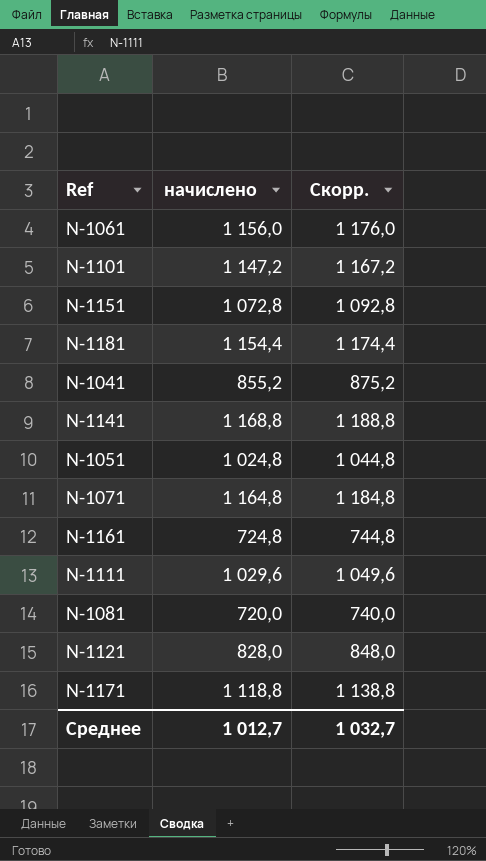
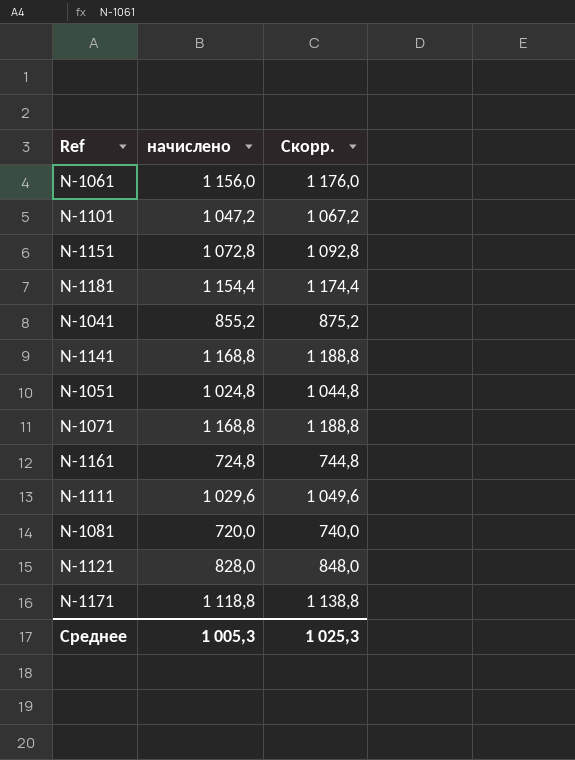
N-1101 | начислено: 1 147,2 -> 1 047,2
N-1101 | Скорр.: 1 167,2 -> 1 067,2
N-1071 | начислено: 1 164,8 -> 1 168,8
N-1071 | Скорр.: 1 184,8 -> 1 188,8
Среднее | начислено: 1 012,7 -> 1 005,3
Среднее | Скорр.: 1 032,7 -> 1 025,3

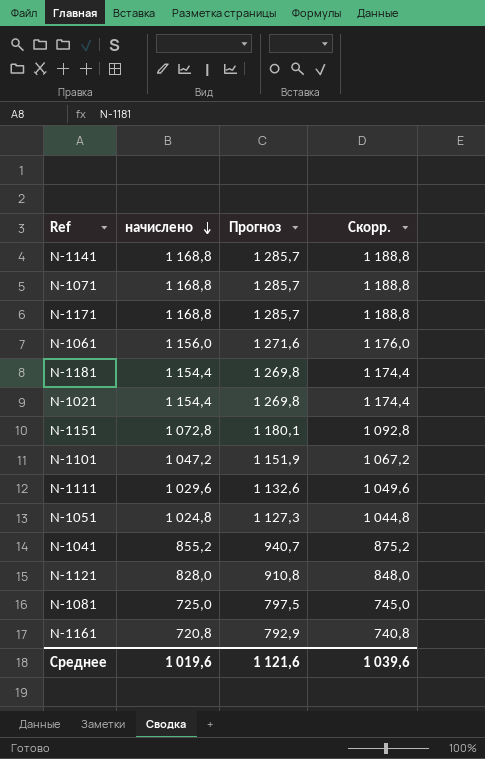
row order: none -> начислено descending
column Прогноз | formula: none -> [начислено] * 1,1
N-1171 | начислено: 1 118,8 -> 1 168,8
N-1171 | Скорр.: 1 138,8 -> 1 188,8
row N-1021: none -> 1 154,4 | 1 269,8 | 1 174,4
N-1081 | начислено: 720,0 -> 725,0
N-1081 | Скорр.: 740,0 -> 745,0
N-1161 | начислено: 724,8 -> 720,8
N-1161 | Скорр.: 744,8 -> 740,8
Среднее | начислено: 1 005,3 -> 1 019,6
Среднее | Скорр.: 1 025,3 -> 1 039,6

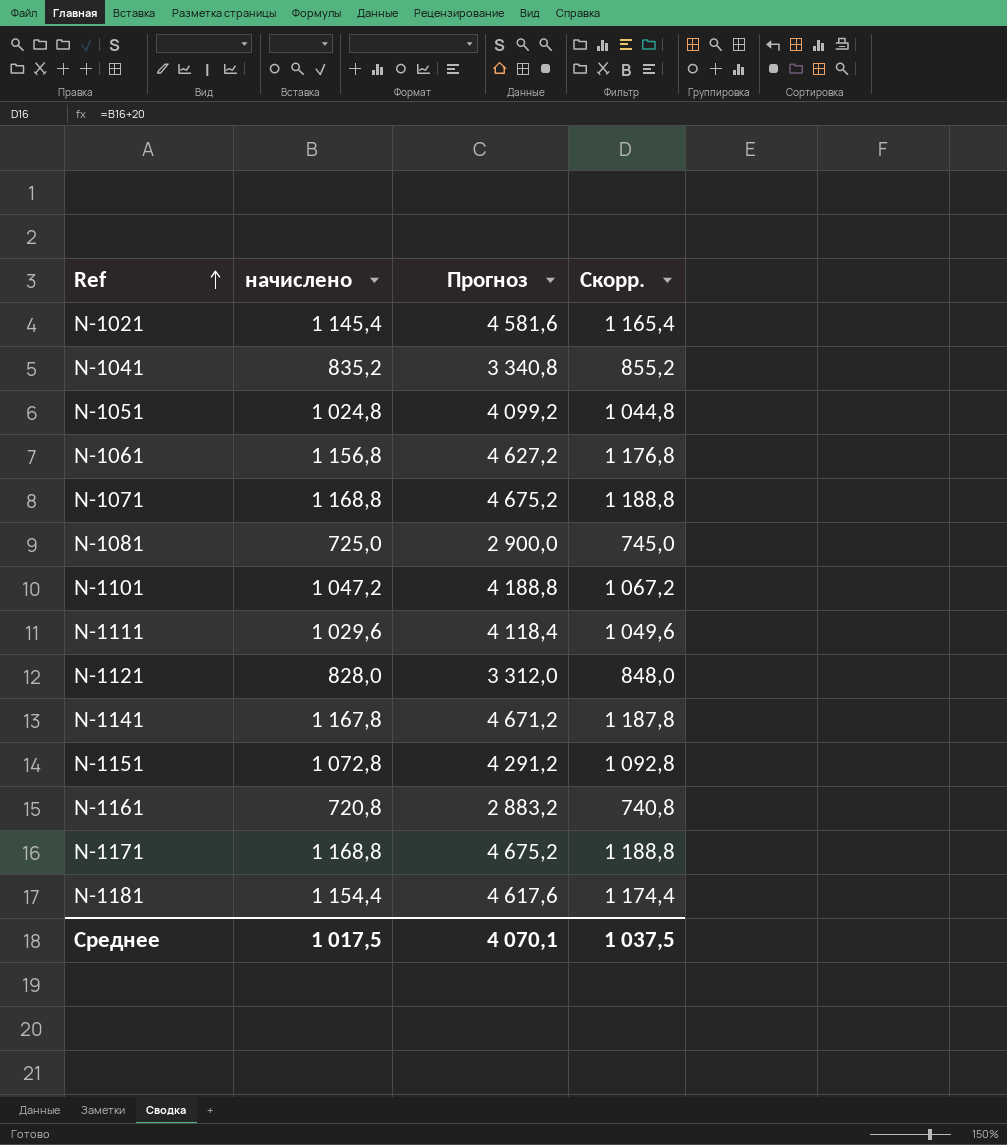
row order: начислено descending -> Ref ascending
column Прогноз | formula: [начислено] * 1,1 -> [начислено] * 4
N-1021 | начислено: 1 154,4 -> 1 145,4
N-1021 | Скорр.: 1 174,4 -> 1 165,4
N-1041 | начислено: 855,2 -> 835,2
N-1041 | Скорр.: 875,2 -> 855,2
N-1061 | начислено: 1 156,0 -> 1 156,8
N-1061 | Скорр.: 1 176,0 -> 1 176,8
N-1141 | начислено: 1 168,8 -> 1 167,8
N-1141 | Скорр.: 1 188,8 -> 1 187,8
Среднее | начислено: 1 019,6 -> 1 017,5
Среднее | Прогноз: 1 121,6 -> 4 070,1
Среднее | Скорр.: 1 039,6 -> 1 037,5

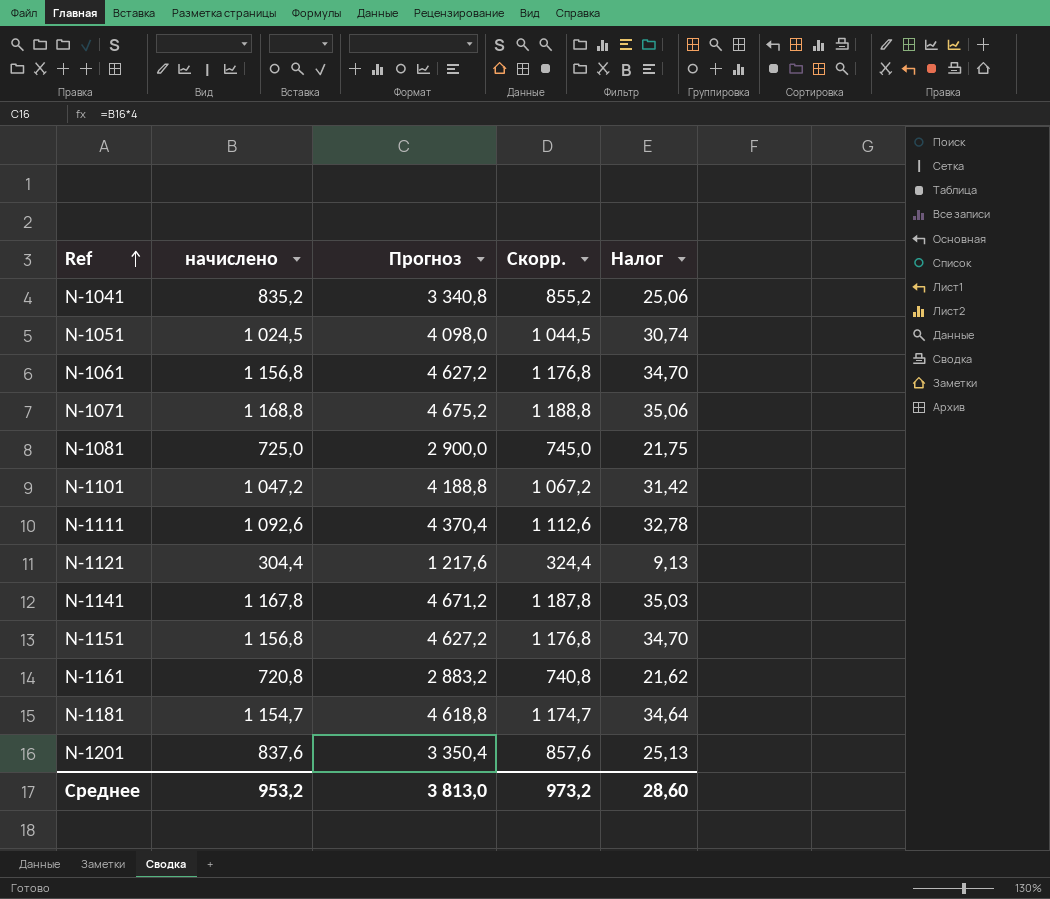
column Налог | formula: none -> [начислено] * 0,03
row N-1021: 1 145,4 | 4 581,6 | 1 165,4 -> none
row N-1171: 1 168,8 | 4 675,2 | 1 188,8 -> none
N-1051 | начислено: 1 024,8 -> 1 024,5
N-1051 | Прогноз: 4 099,2 -> 4 098,0
N-1051 | Скорр.: 1 044,8 -> 1 044,5
N-1111 | начислено: 1 029,6 -> 1 092,6
N-1111 | Прогноз: 4 118,4 -> 4 370,4
N-1111 | Скорр.: 1 049,6 -> 1 112,6
N-1121 | начислено: 828,0 -> 304,4
N-1121 | Прогноз: 3 312,0 -> 1 217,6
N-1121 | Скорр.: 848,0 -> 324,4
N-1151 | начислено: 1 072,8 -> 1 156,8
N-1151 | Прогноз: 4 291,2 -> 4 627,2
N-1151 | Скорр.: 1 092,8 -> 1 176,8
N-1181 | начислено: 1 154,4 -> 1 154,7
N-1181 | Прогноз: 4 617,6 -> 4 618,8
N-1181 | Скорр.: 1 174,4 -> 1 174,7
row N-1201: none -> 837,6 | 3 350,4 | 857,6 | 25,13
Среднее | начислено: 1 017,5 -> 953,2
Среднее | Прогноз: 4 070,1 -> 3 813,0
Среднее | Скорр.: 1 037,5 -> 973,2

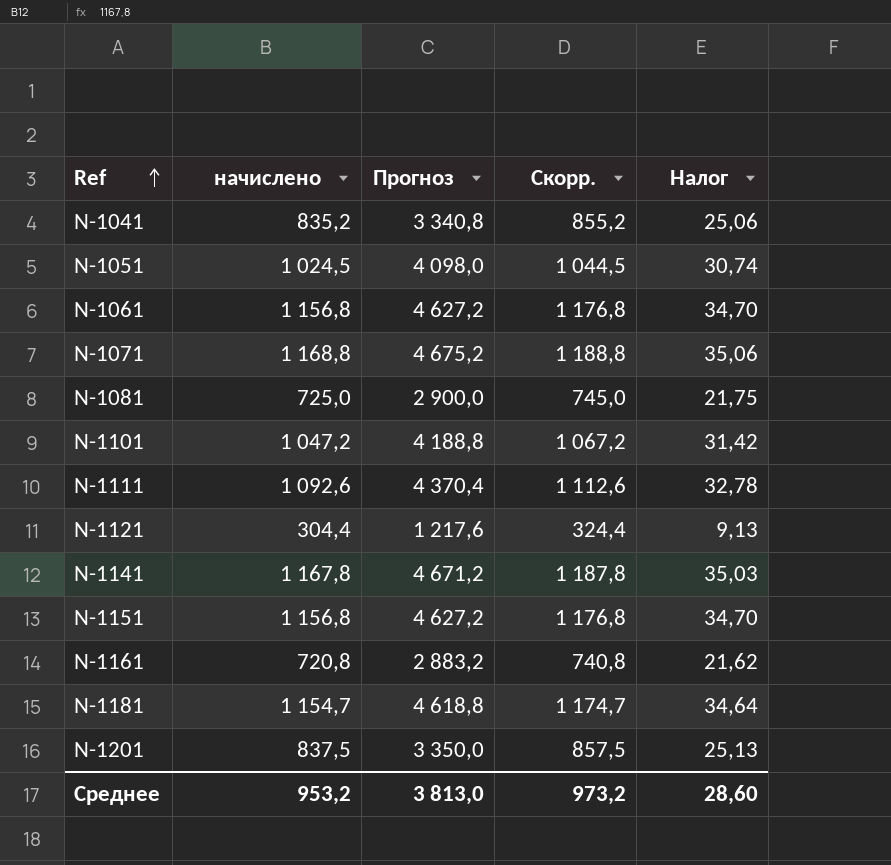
N-1201 | начислено: 837,6 -> 837,5
N-1201 | Прогноз: 3 350,4 -> 3 350,0
N-1201 | Скорр.: 857,6 -> 857,5

